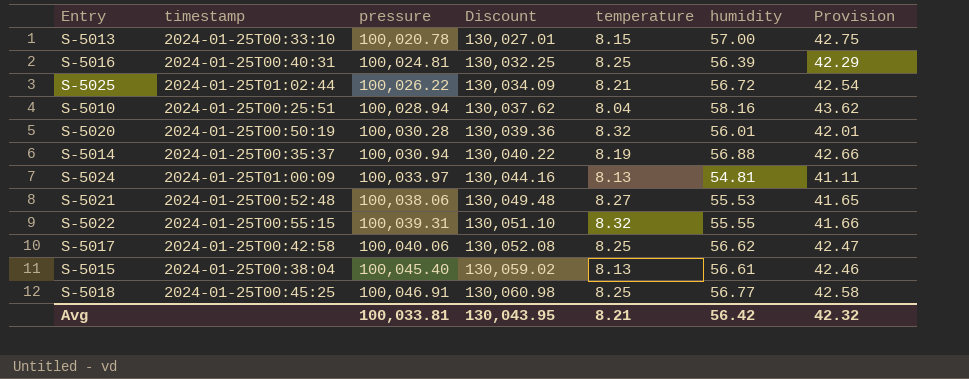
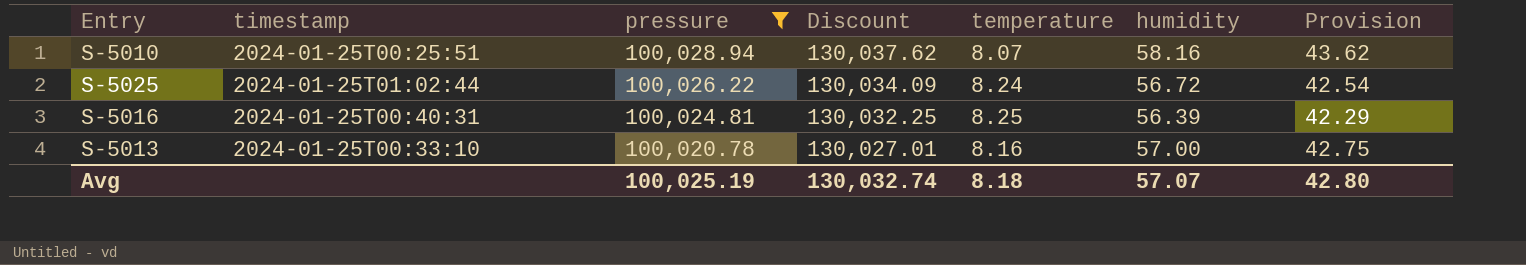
filter: none -> pressure <= 100,028.94
row order: pressure ascending -> pressure descending
S-5010 | temperature: 8.04 -> 8.07
S-5025 | temperature: 8.21 -> 8.24
S-5013 | temperature: 8.15 -> 8.16
Avg | pressure: 100,033.81 -> 100,025.19
Avg | Discount: 130,043.95 -> 130,032.74
Avg | temperature: 8.21 -> 8.18
Avg | humidity: 56.42 -> 57.07
Avg | Provision: 42.32 -> 42.80

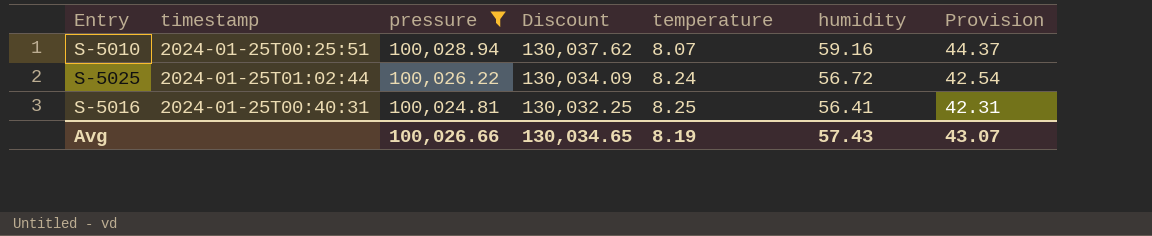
row S-5013: 2024-01-25T00:33:10 | 100,020.78 | 130,027.01 | 8.16 | 57.00 | 42.75 -> none
S-5010 | humidity: 58.16 -> 59.16
S-5010 | Provision: 43.62 -> 44.37
S-5016 | humidity: 56.39 -> 56.41
S-5016 | Provision: 42.29 -> 42.31
Avg | pressure: 100,025.19 -> 100,026.66
Avg | Discount: 130,032.74 -> 130,034.65
Avg | temperature: 8.18 -> 8.19
Avg | humidity: 57.07 -> 57.43
Avg | Provision: 42.80 -> 43.07

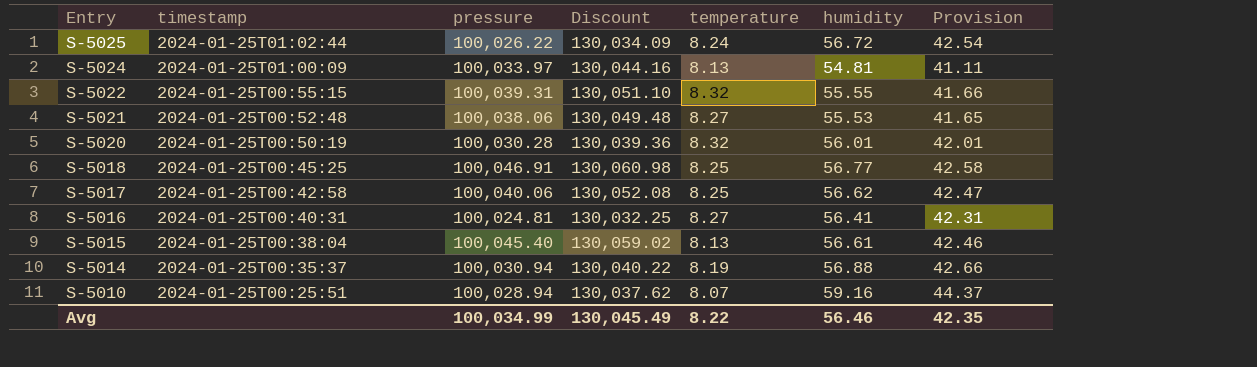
filter: pressure <= 100,028.94 -> none
row order: pressure descending -> Entry descending
S-5016 | temperature: 8.25 -> 8.27
Avg | pressure: 100,026.66 -> 100,034.99
Avg | Discount: 130,034.65 -> 130,045.49
Avg | temperature: 8.19 -> 8.22
Avg | humidity: 57.43 -> 56.46
Avg | Provision: 43.07 -> 42.35

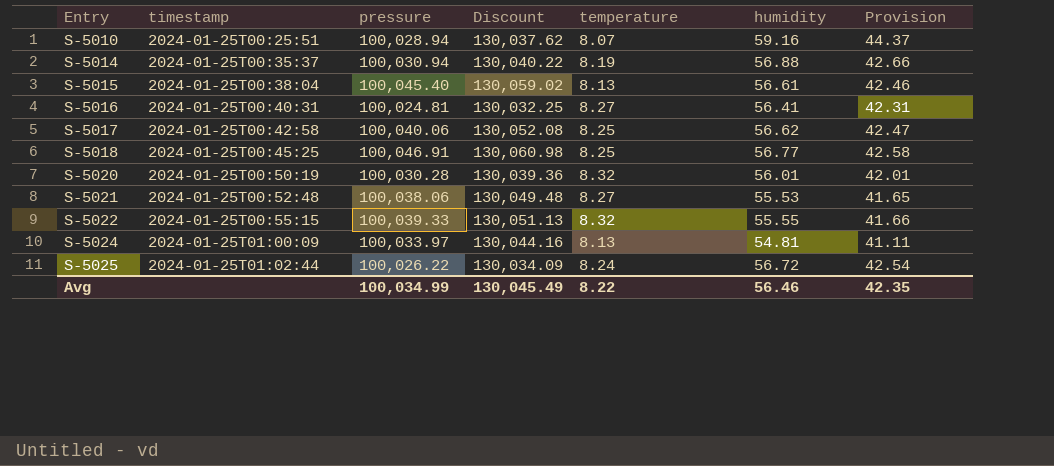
row order: Entry descending -> Entry ascending
S-5022 | pressure: 100,039.31 -> 100,039.33
S-5022 | Discount: 130,051.10 -> 130,051.13

